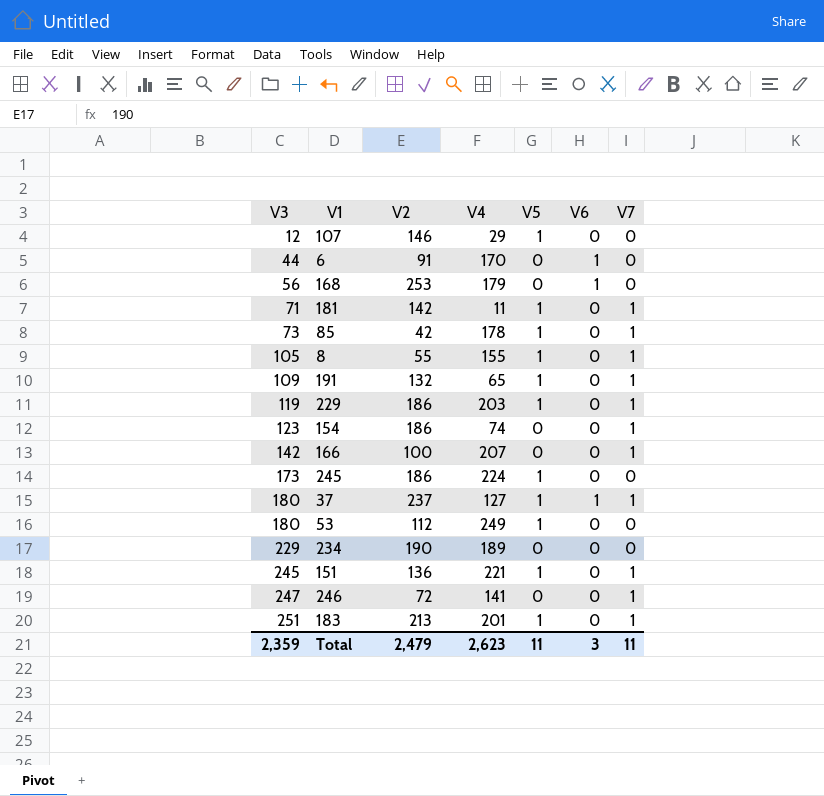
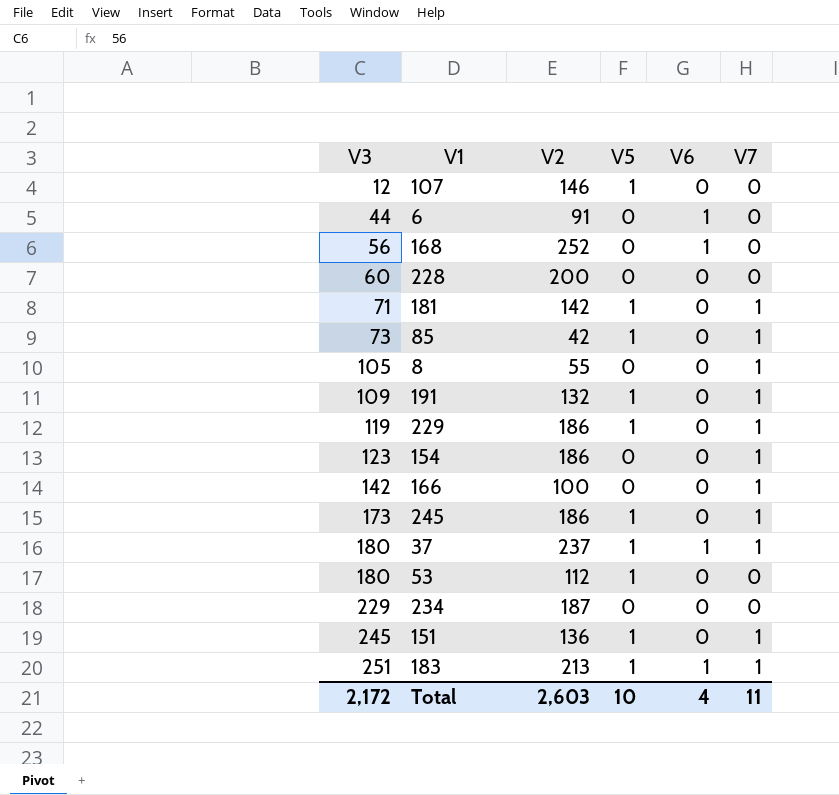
column V4 | position: 4 -> none
row 246: 247 | 72 | 141 | 0 | 0 | 1 -> none
168 | V2: 253 -> 252
row 228: none -> 60 | 200 | 0 | 0 | 0
8 | V5: 1 -> 0
245 | V7: 0 -> 1
234 | V2: 190 -> 187
183 | V6: 0 -> 1
Total | V3: 2,359 -> 2,172
Total | V2: 2,479 -> 2,603
Total | V5: 11 -> 10
Total | V6: 3 -> 4

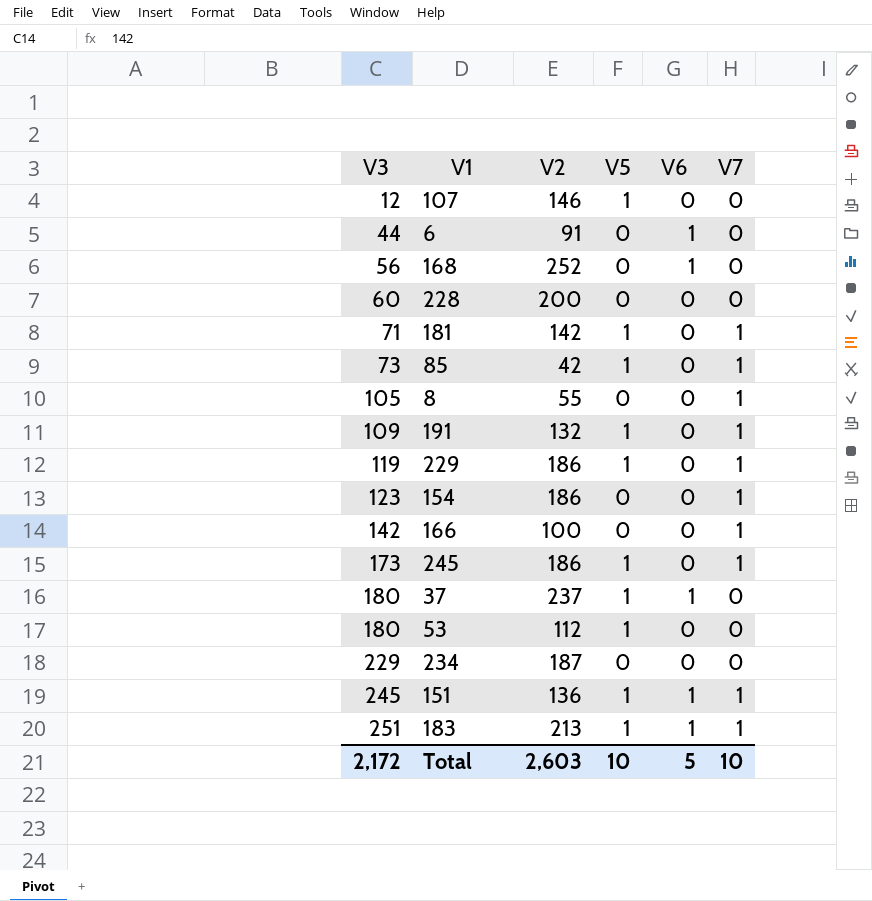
37 | V7: 1 -> 0
151 | V6: 0 -> 1
Total | V6: 4 -> 5
Total | V7: 11 -> 10

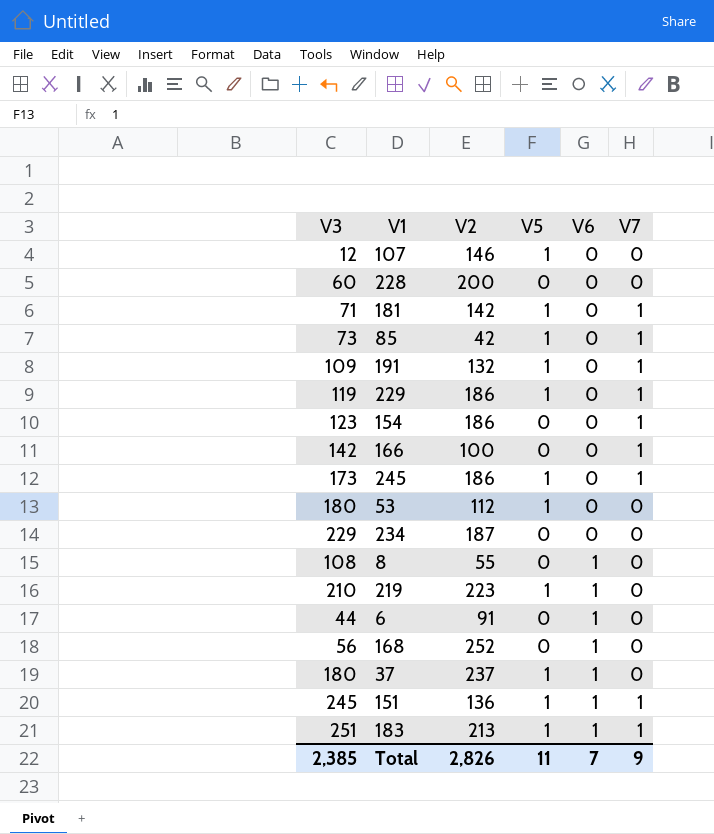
row order: V3 ascending -> V6 ascending
8 | V3: 105 -> 108
8 | V6: 0 -> 1
8 | V7: 1 -> 0
row 219: none -> 210 | 223 | 1 | 1 | 0
Total | V3: 2,172 -> 2,385
Total | V2: 2,603 -> 2,826
Total | V5: 10 -> 11
Total | V6: 5 -> 7
Total | V7: 10 -> 9

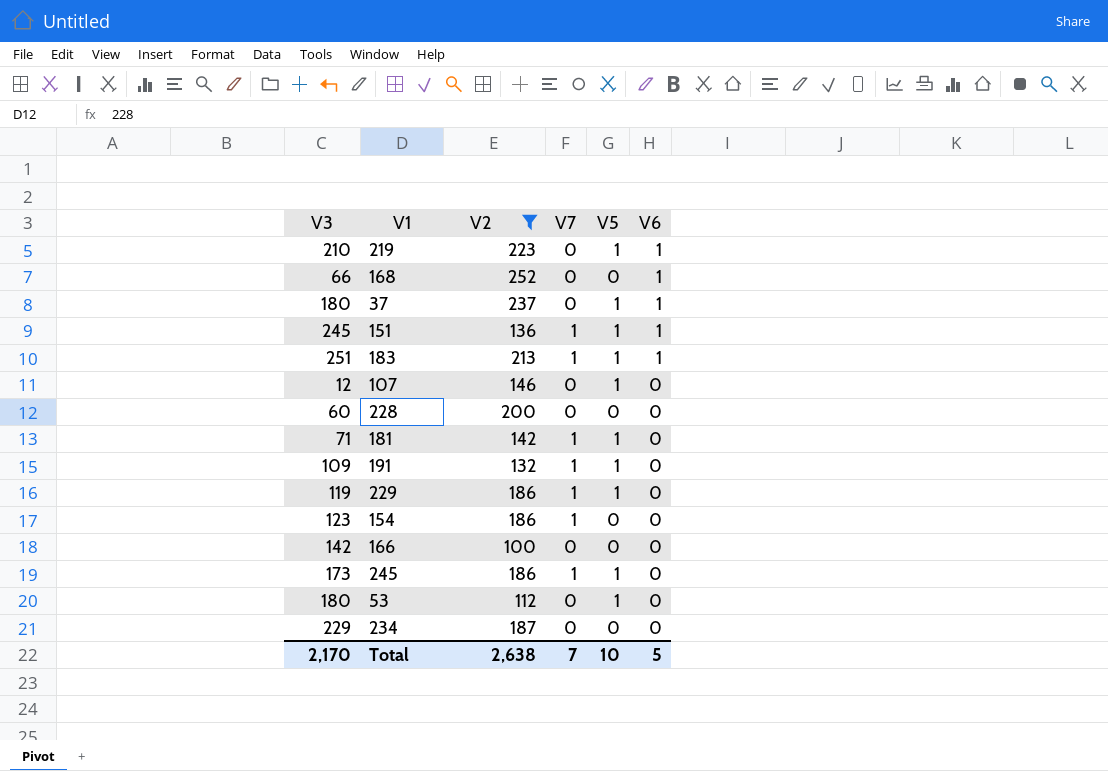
filter: none -> V2 >= 100
row order: V6 ascending -> V6 descending
column V7 | position: 6 -> 4
168 | V3: 56 -> 66
166 | V7: 1 -> 0
Total | V3: 2,385 -> 2,170
Total | V2: 2,826 -> 2,638
Total | V7: 9 -> 7
Total | V5: 11 -> 10
Total | V6: 7 -> 5

